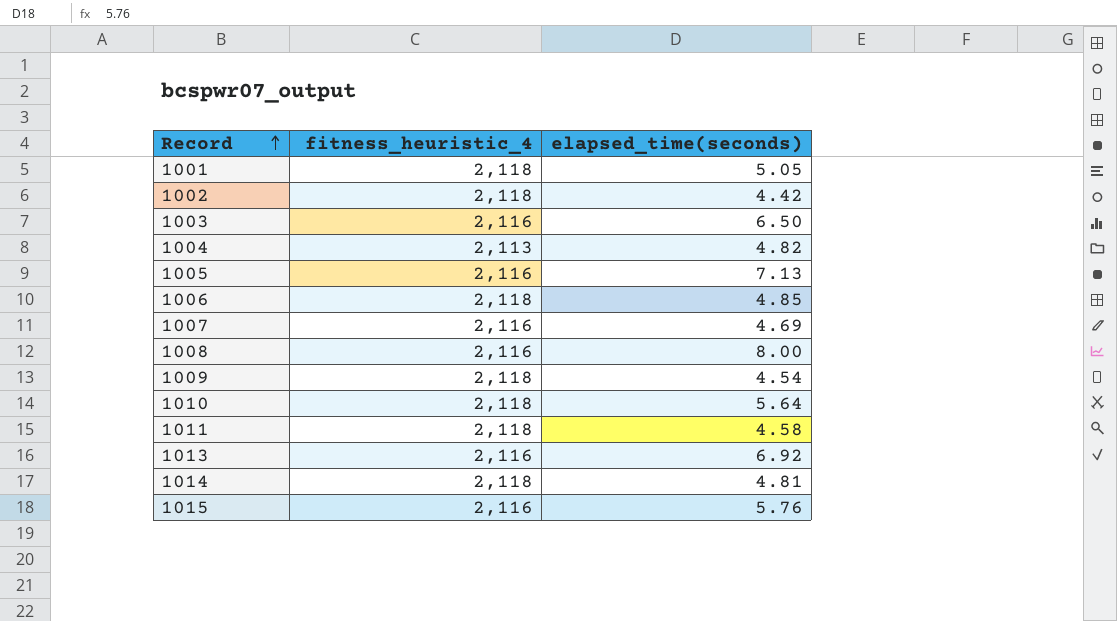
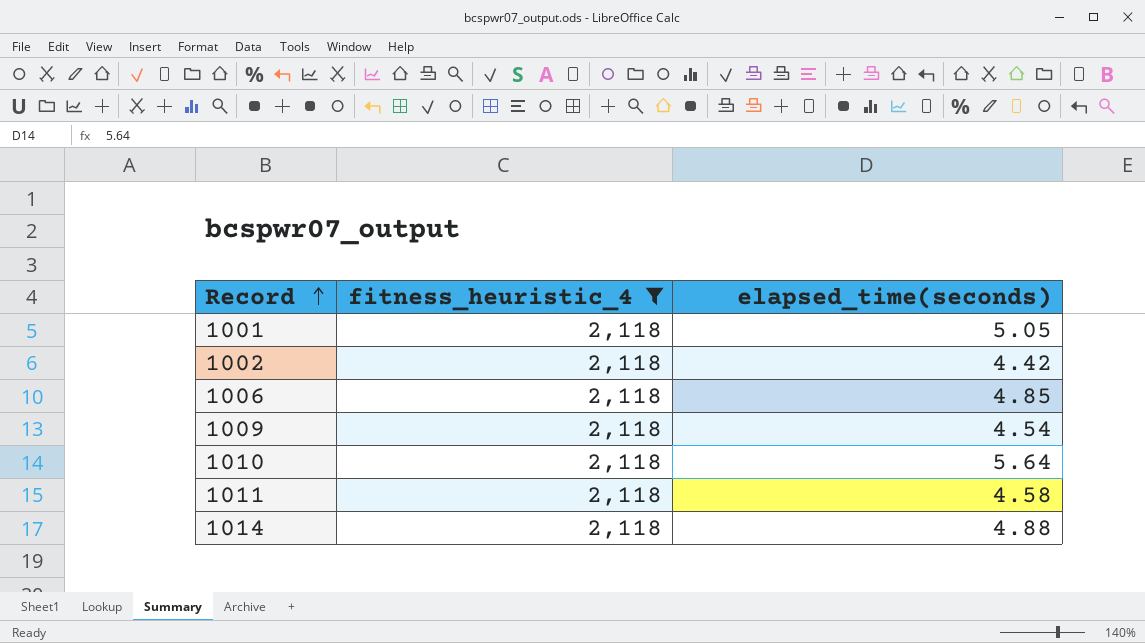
filter: none -> fitness_heuristic_4 = 2,118
1014 | elapsed_time(seconds): 4.81 -> 4.88

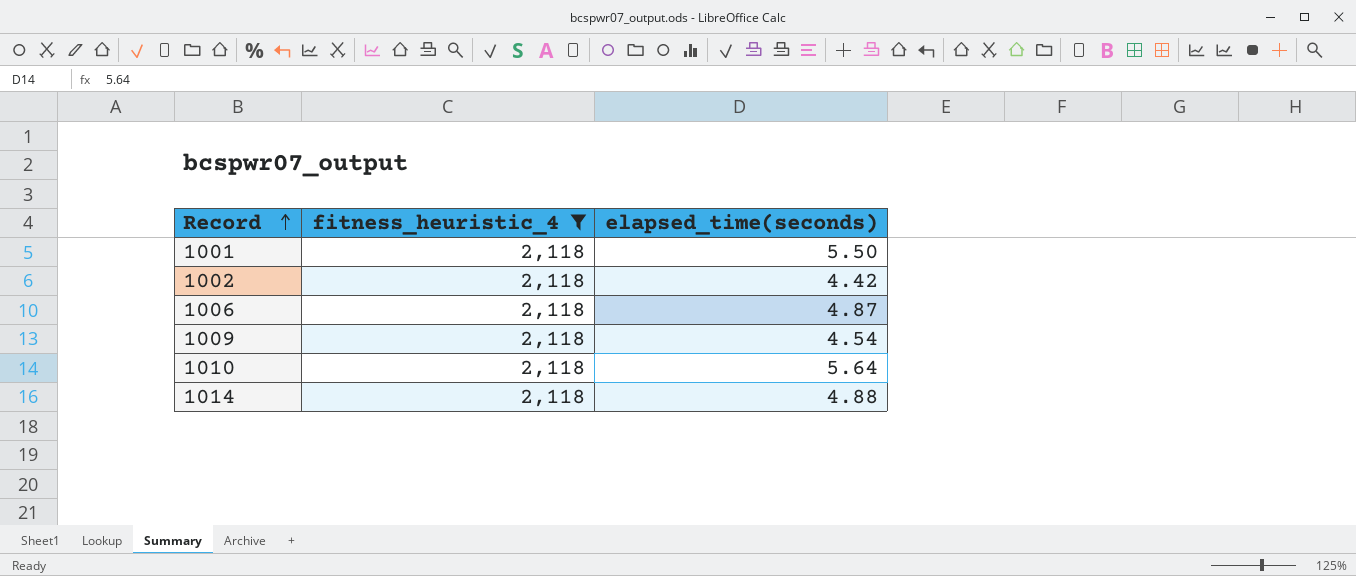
row 1011: 2,118 | 4.58 -> none
1001 | elapsed_time(seconds): 5.05 -> 5.50
1006 | elapsed_time(seconds): 4.85 -> 4.87

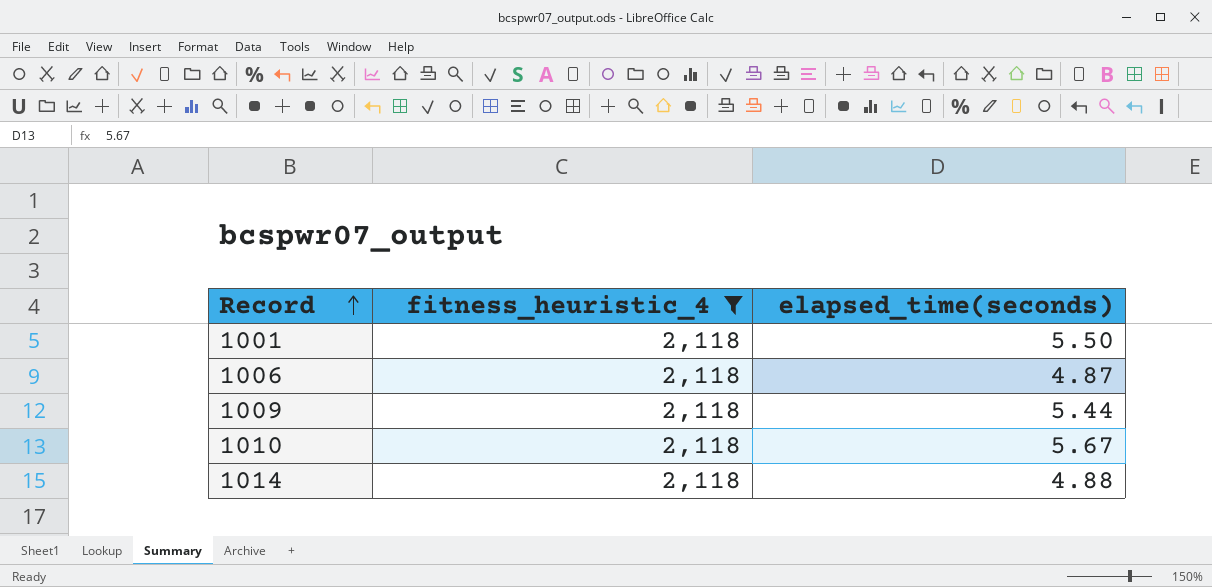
row 1002: 2,118 | 4.42 -> none
1009 | elapsed_time(seconds): 4.54 -> 5.44
1010 | elapsed_time(seconds): 5.64 -> 5.67

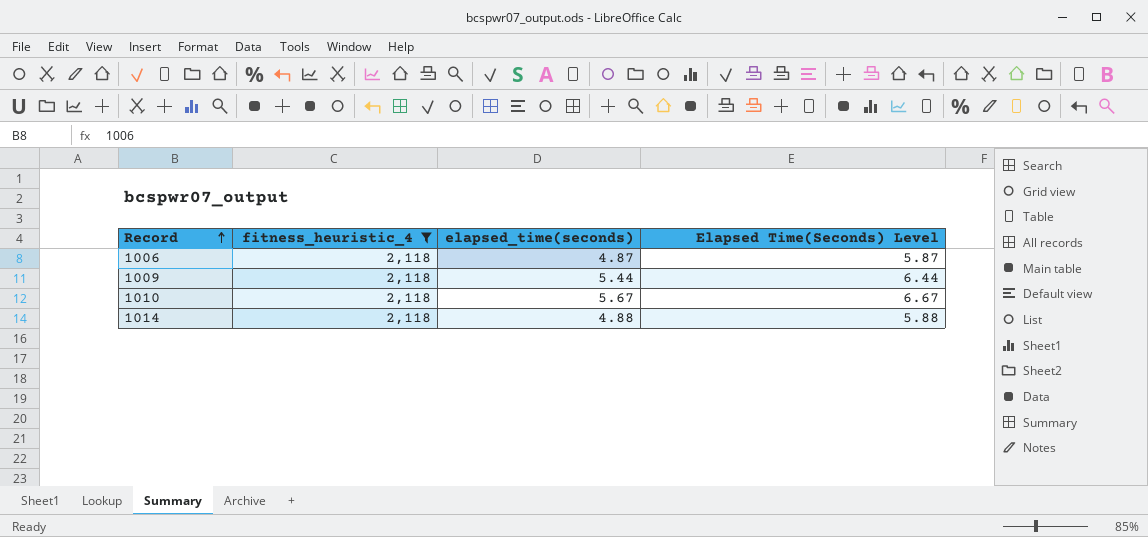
column Elapsed Time(Seconds) Level | formula: none -> [elapsed_time(seconds)] + 1
row 1001: 2,118 | 5.50 -> none

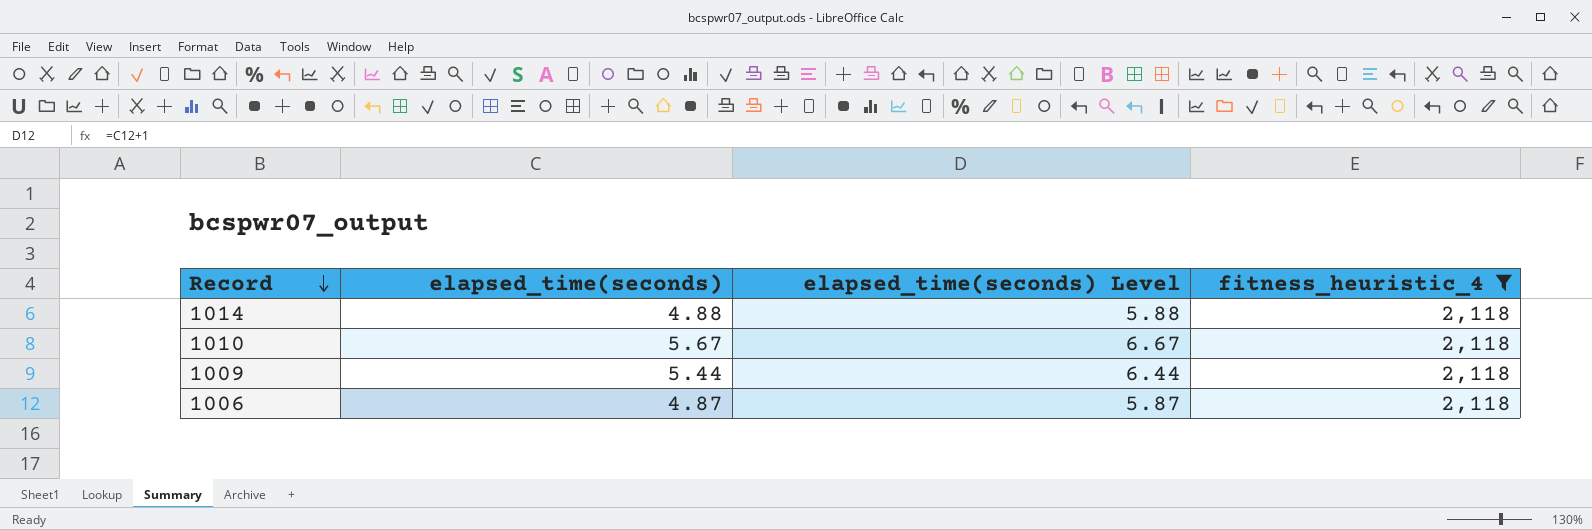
row order: Record ascending -> Record descending
column name: Elapsed Time(Seconds) Level -> elapsed_time(seconds) Level
column fitness_heuristic_4 | position: 2 -> 4

